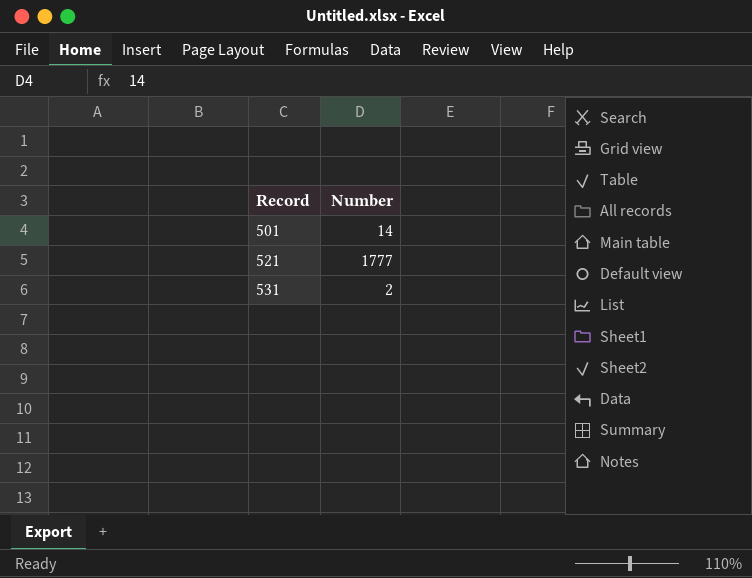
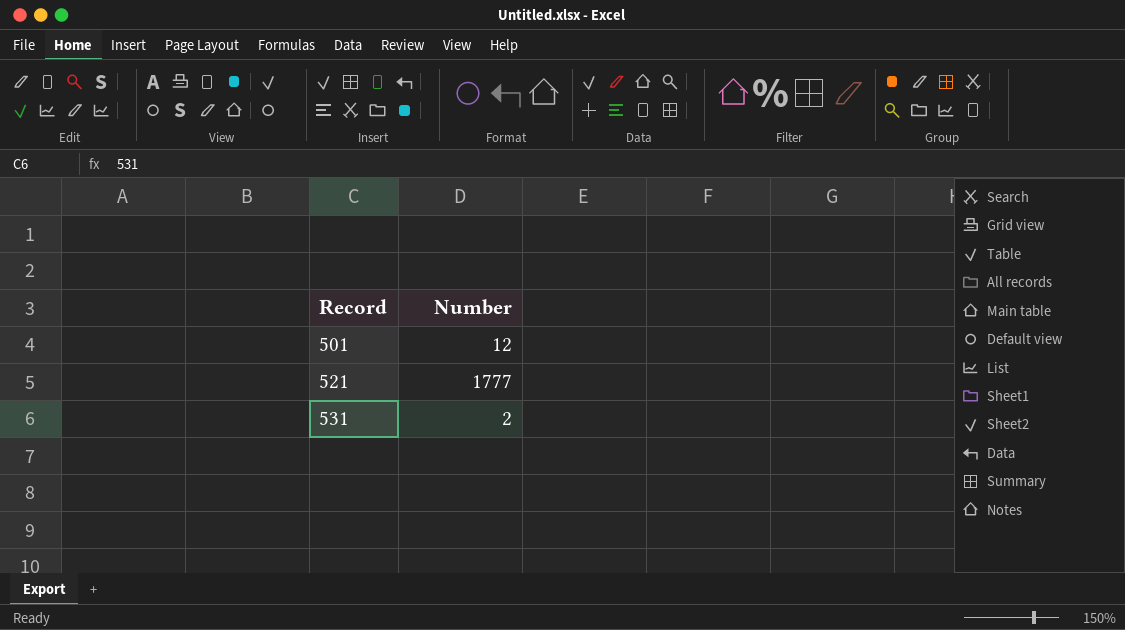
501 | Number: 14 -> 12

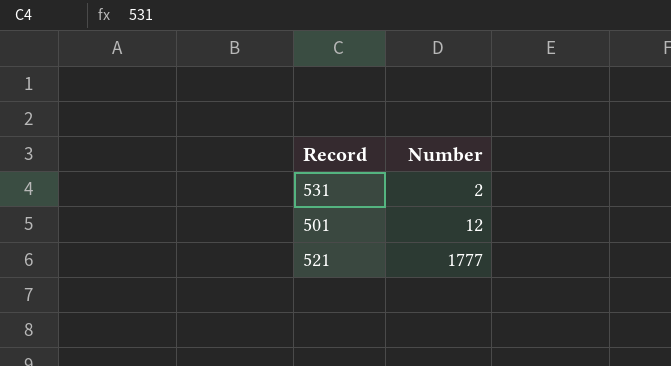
row order: Record ascending -> Number ascending

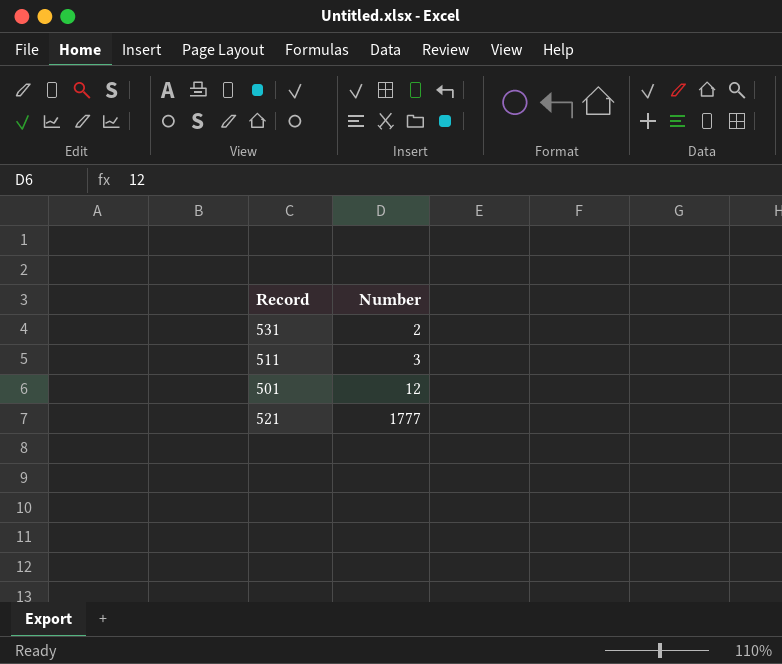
row 511: none -> 3

